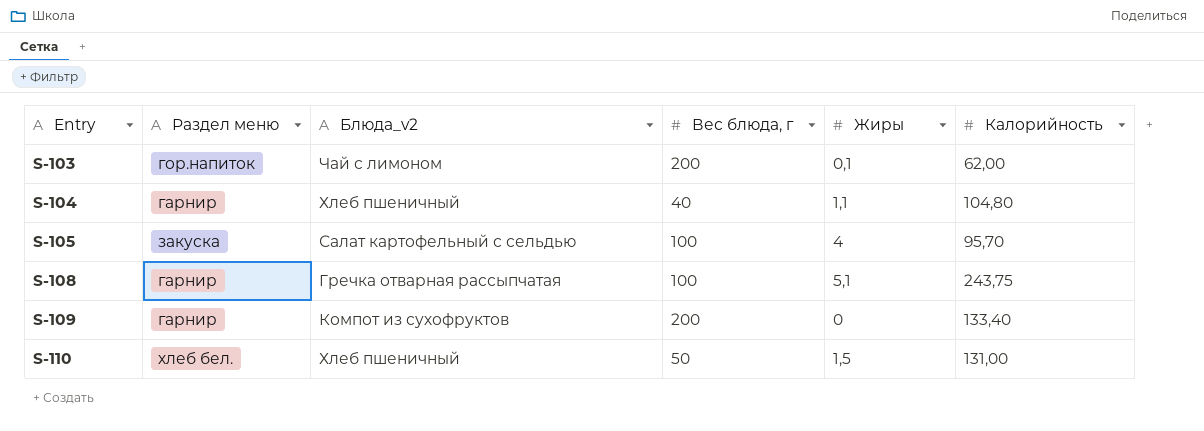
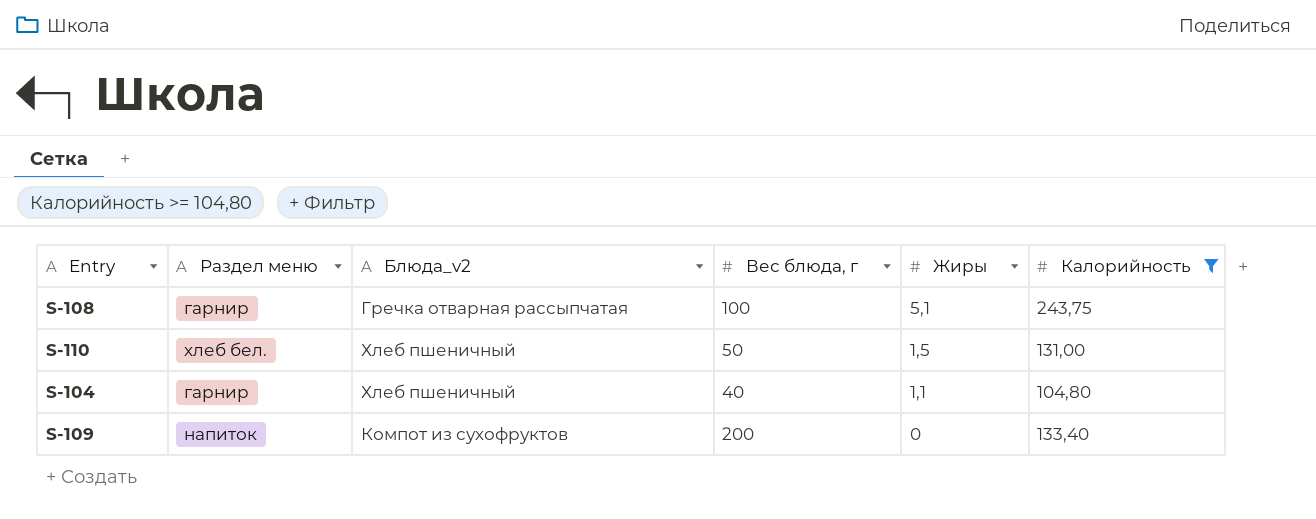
filter: none -> Калорийность >= 104,80
row order: Entry ascending -> Жиры descending
S-109 | Раздел меню: гарнир -> напиток

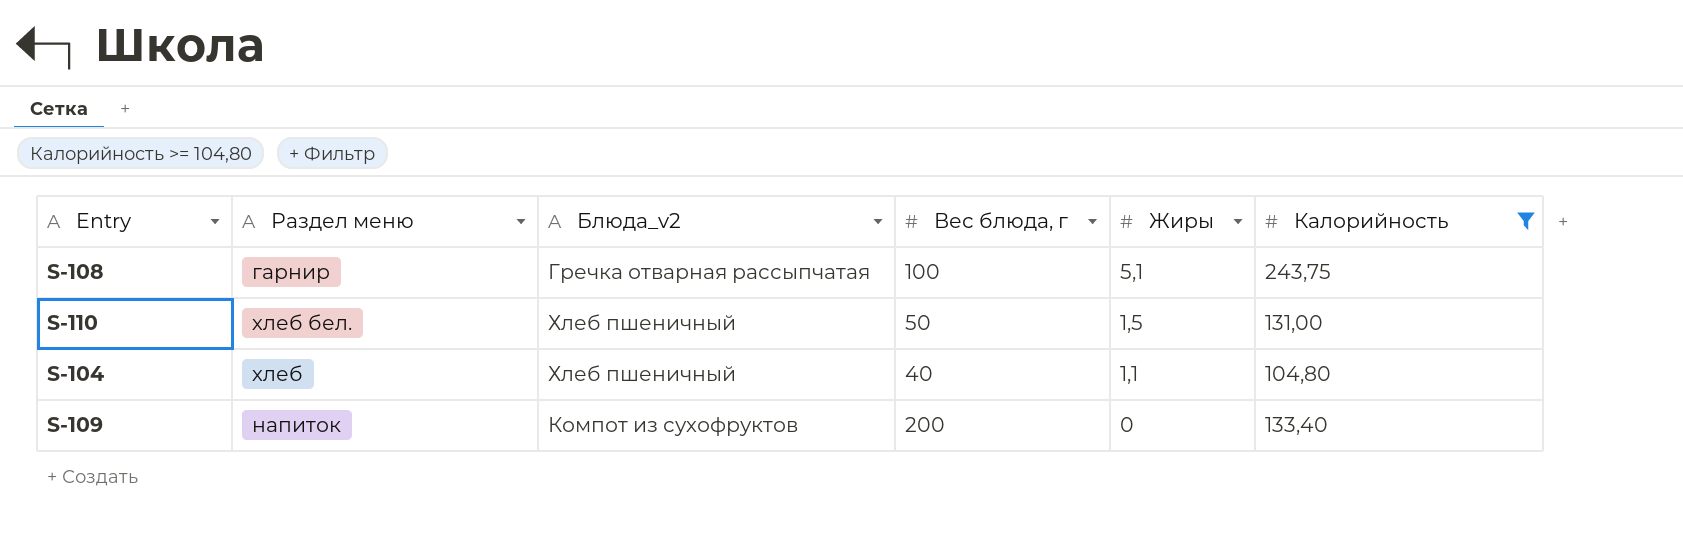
S-104 | Раздел меню: гарнир -> хлеб

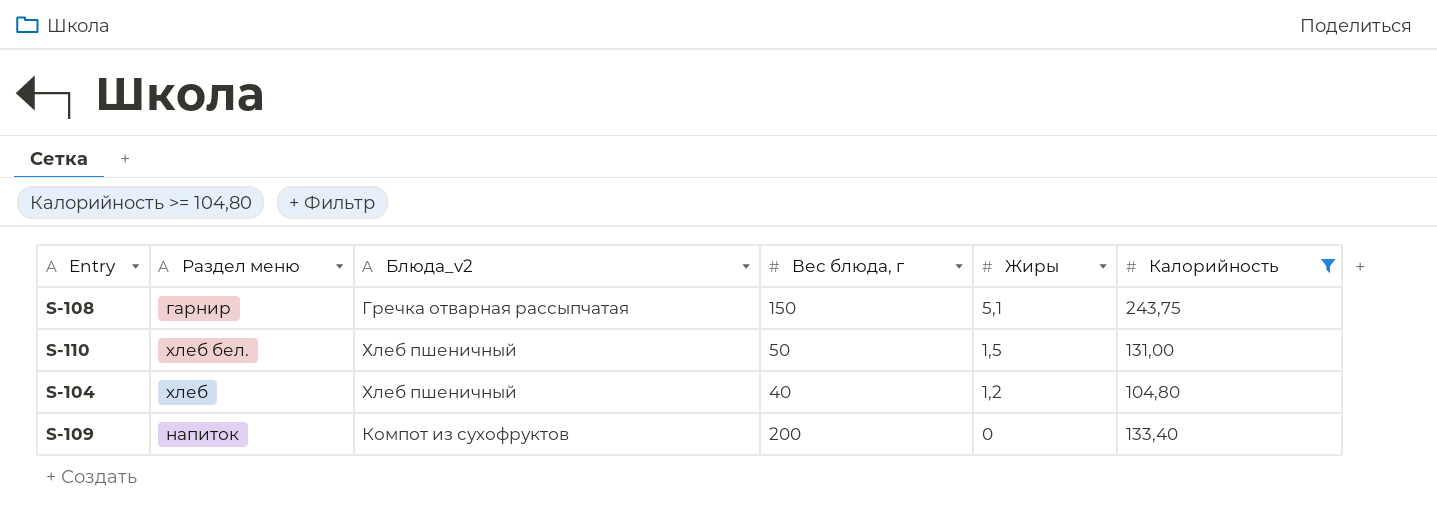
S-108 | Вес блюда, г: 100 -> 150
S-104 | Жиры: 1,1 -> 1,2

